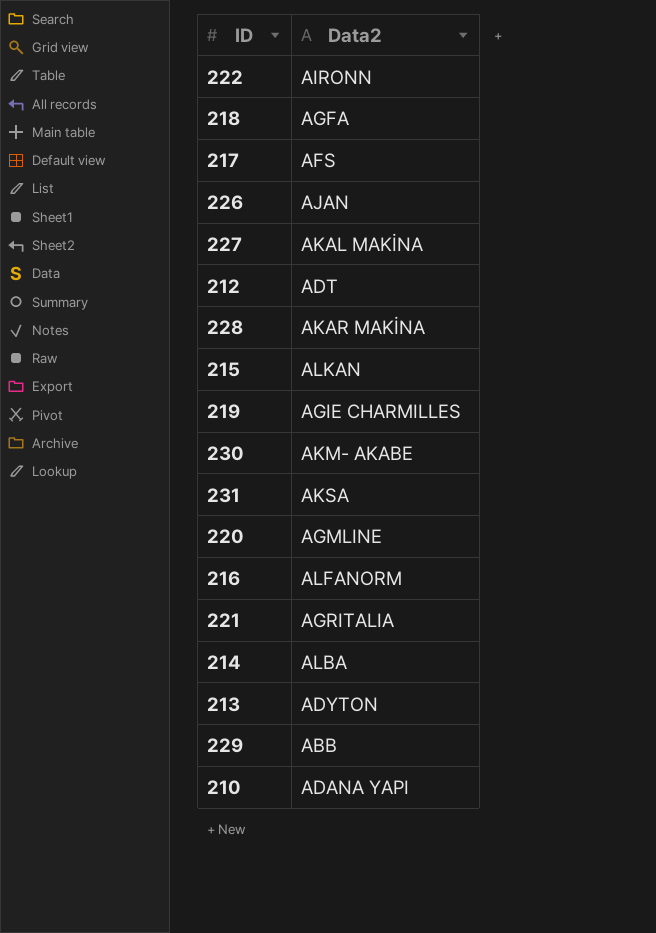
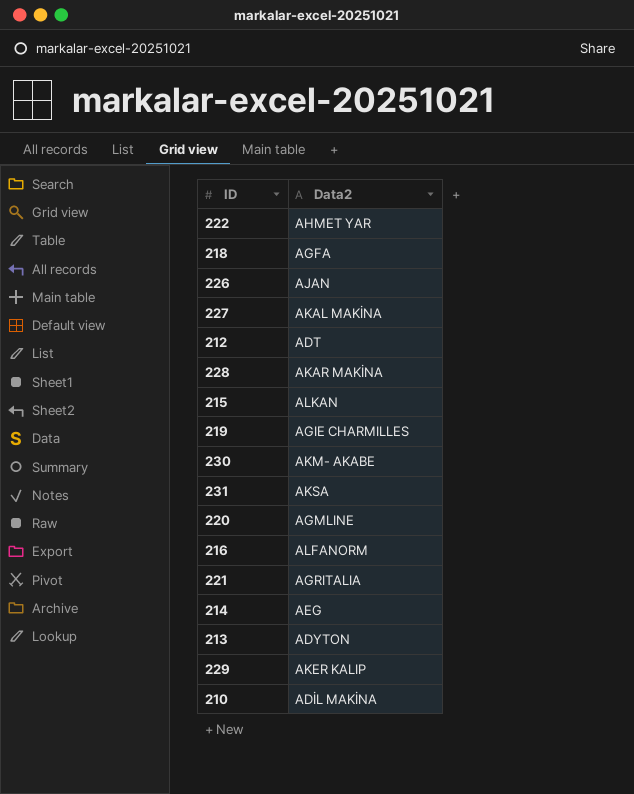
row 217: AFS -> none
222 | Data2: AIRONN -> AHMET YAR
214 | Data2: ALBA -> AEG
229 | Data2: ABB -> AKER KALIP
210 | Data2: ADANA YAPI -> ADİL MAKİNA

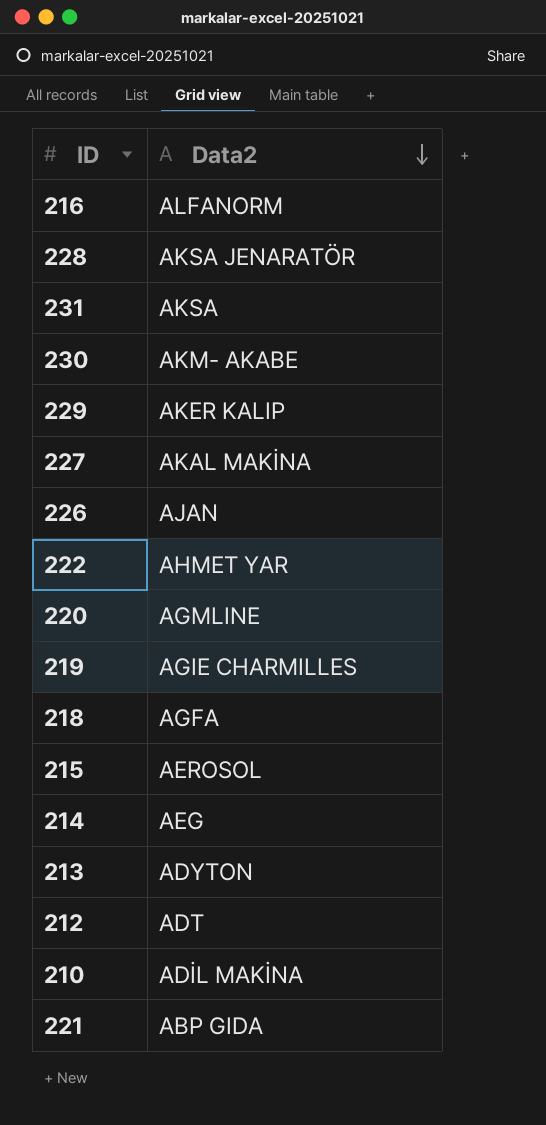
row order: none -> Data2 descending
228 | Data2: AKAR MAKİNA -> AKSA JENARATÖR
215 | Data2: ALKAN -> AEROSOL
221 | Data2: AGRITALIA -> ABP GIDA

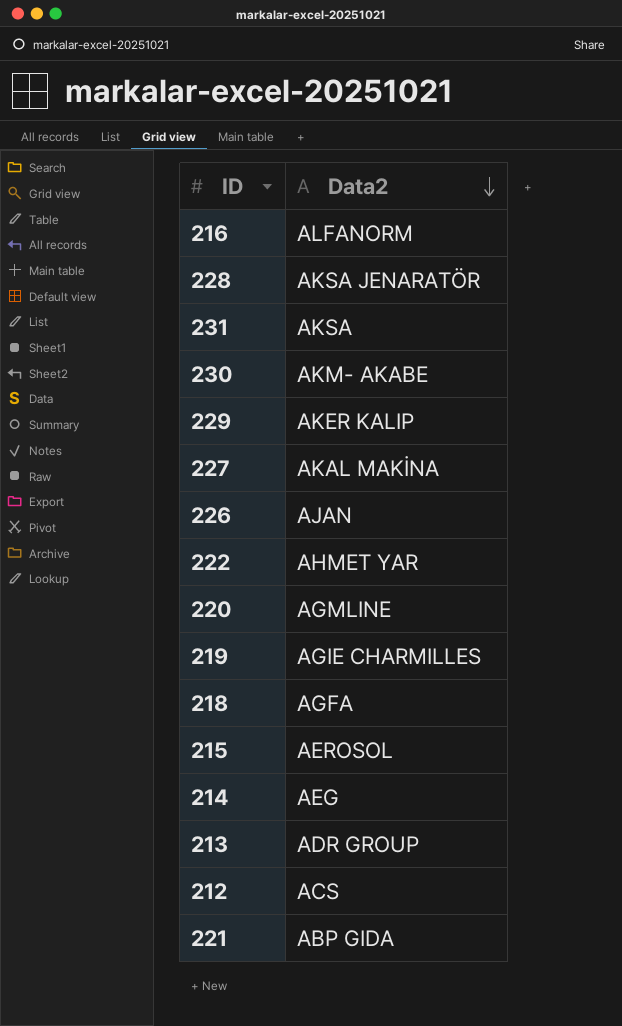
row 210: ADİL MAKİNA -> none
213 | Data2: ADYTON -> ADR GROUP
212 | Data2: ADT -> ACS

